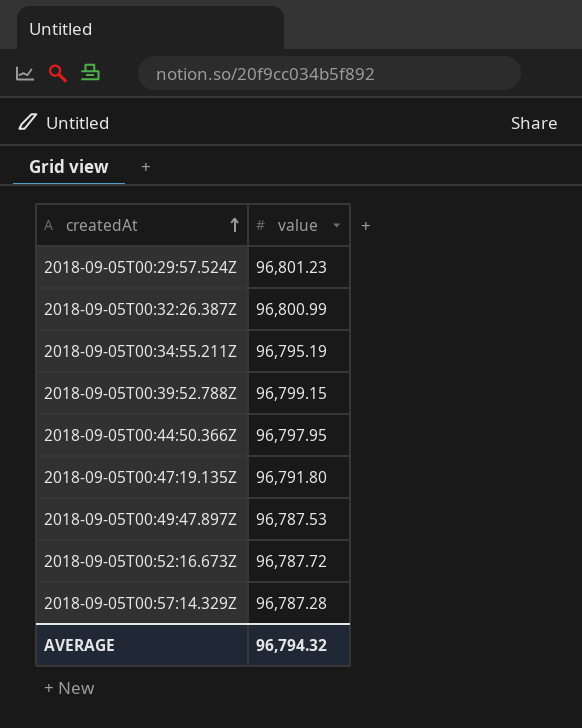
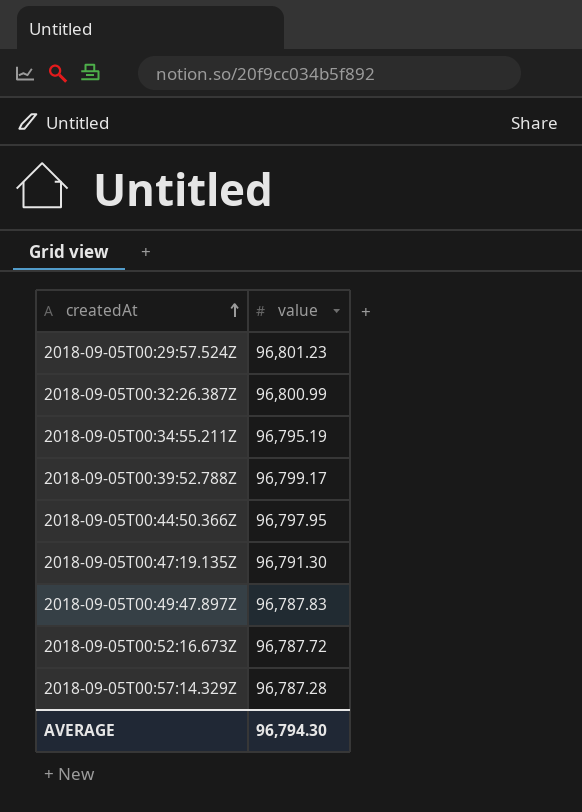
2018-09-05T00:39:52.788Z | value: 96,799.15 -> 96,799.17
2018-09-05T00:47:19.135Z | value: 96,791.80 -> 96,791.30
2018-09-05T00:49:47.897Z | value: 96,787.53 -> 96,787.83
AVERAGE | value: 96,794.32 -> 96,794.30

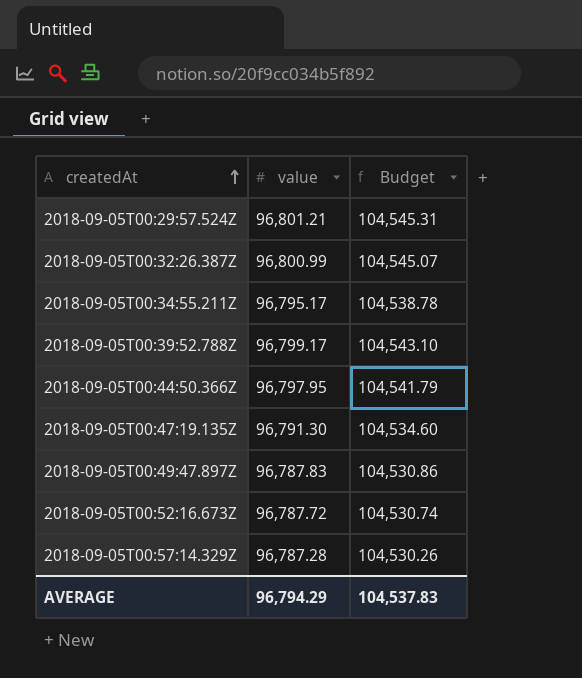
column Budget | formula: none -> [value] * 1.08
2018-09-05T00:29:57.524Z | value: 96,801.23 -> 96,801.21
2018-09-05T00:34:55.211Z | value: 96,795.19 -> 96,795.17
AVERAGE | value: 96,794.30 -> 96,794.29

